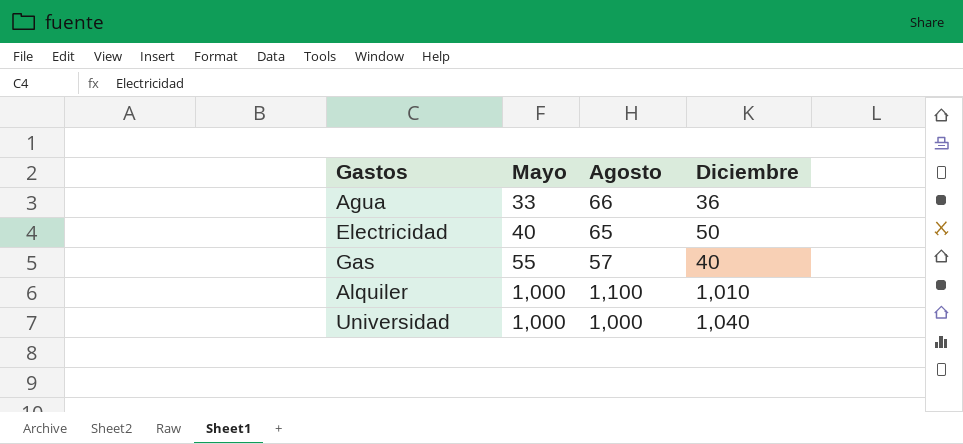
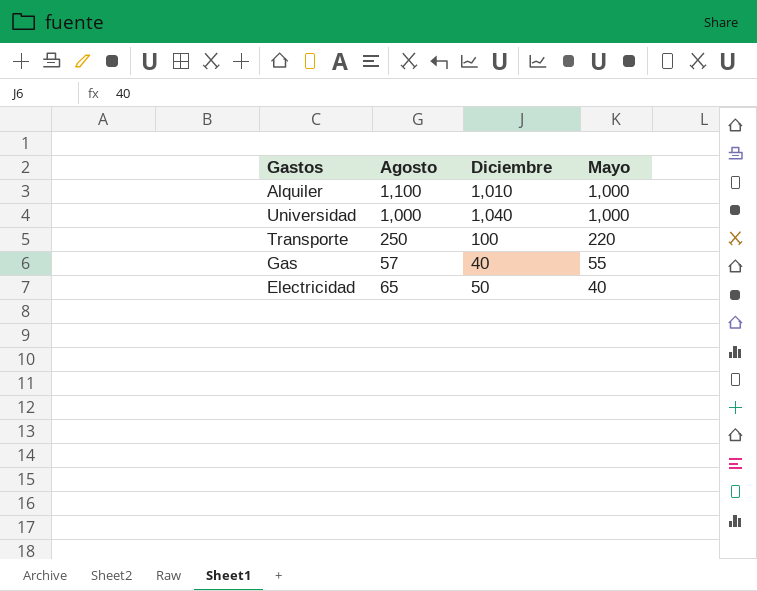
row order: Mayo ascending -> Mayo descending
column Mayo | position: 2 -> 4
row Agua: 33 | 66 | 36 -> none
row Transporte: none -> 250 | 100 | 220

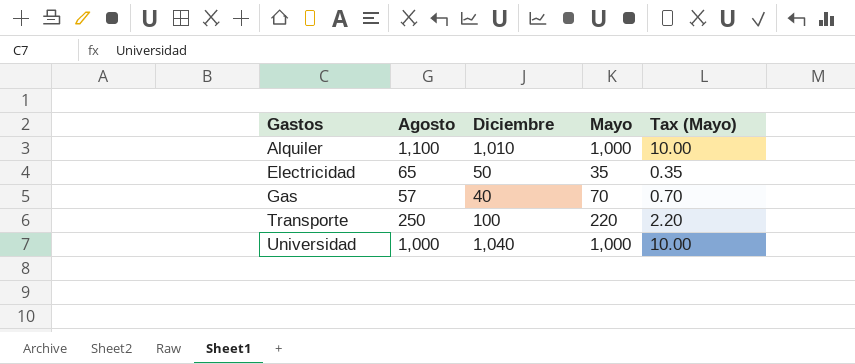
row order: Mayo descending -> Gastos ascending
column Tax (Mayo) | formula: none -> [Mayo] * 0.01
Electricidad | Mayo: 40 -> 35
Gas | Mayo: 55 -> 70

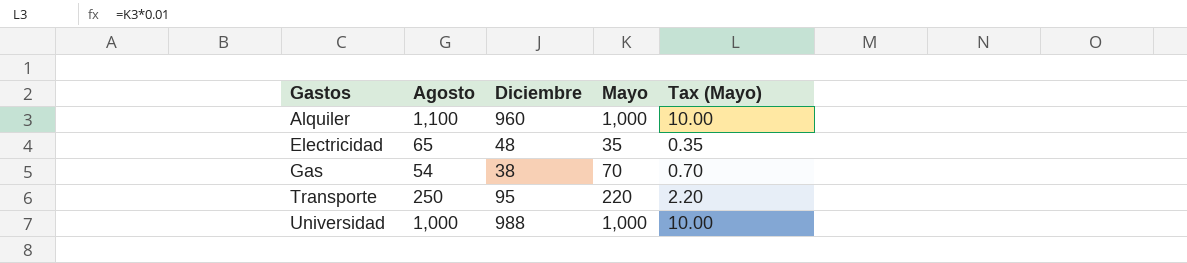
Alquiler | Diciembre: 1,010 -> 960
Electricidad | Diciembre: 50 -> 48
Gas | Agosto: 57 -> 54
Gas | Diciembre: 40 -> 38
Transporte | Diciembre: 100 -> 95
Universidad | Diciembre: 1,040 -> 988

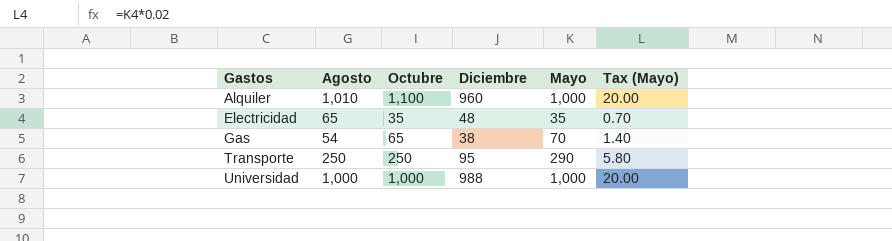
column Octubre | position: none -> 3
column Tax (Mayo) | formula: [Mayo] * 0.01 -> [Mayo] * 0.02
Alquiler | Agosto: 1,100 -> 1,010
Transporte | Mayo: 220 -> 290

